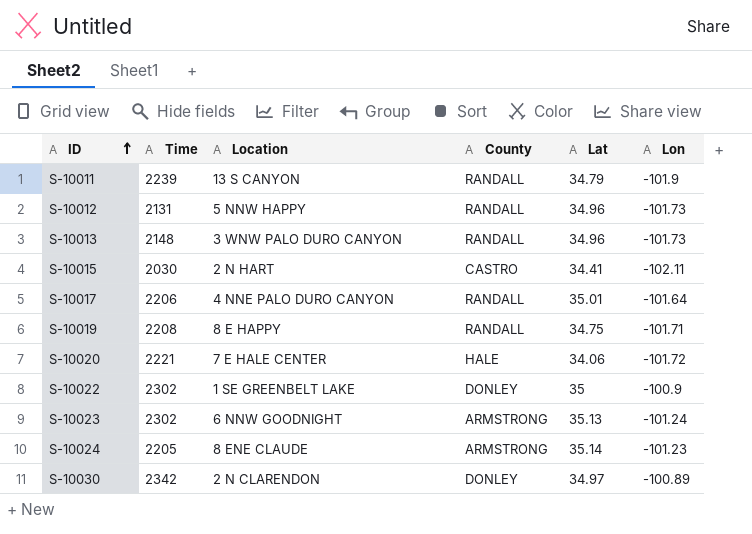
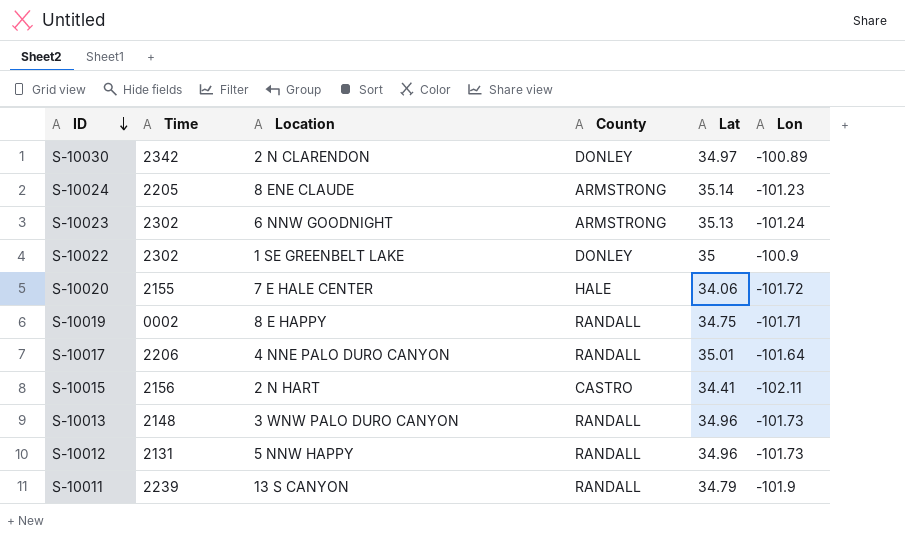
row order: ID ascending -> ID descending
S-10020 | Time: 2221 -> 2155
S-10019 | Time: 2208 -> 0002
S-10015 | Time: 2030 -> 2156

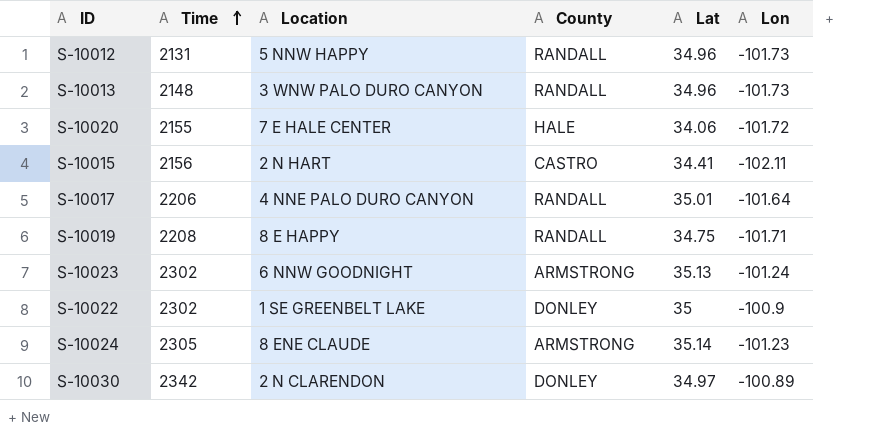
row order: ID descending -> Time ascending
row S-10011: 2239 | 13 S CANYON | RANDALL | 34.79 | -101.9 -> none
S-10019 | Time: 0002 -> 2208
S-10024 | Time: 2205 -> 2305

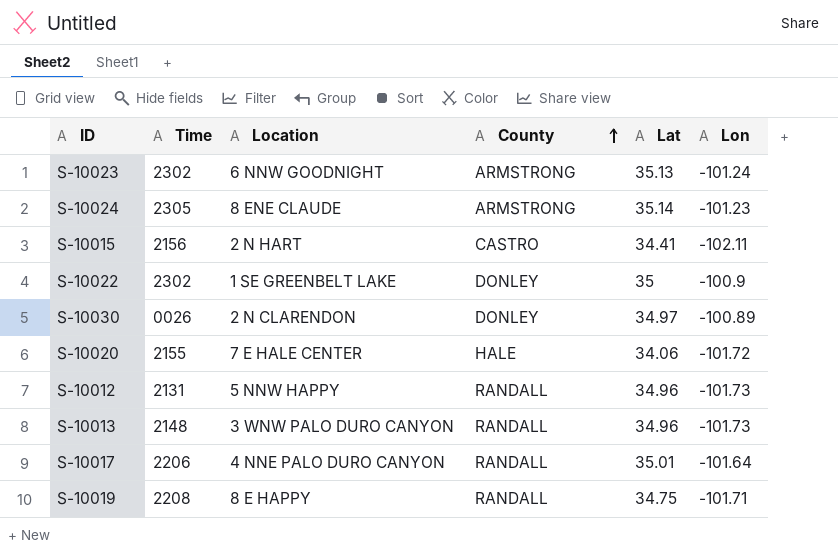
row order: Time ascending -> County ascending
S-10030 | Time: 2342 -> 0026

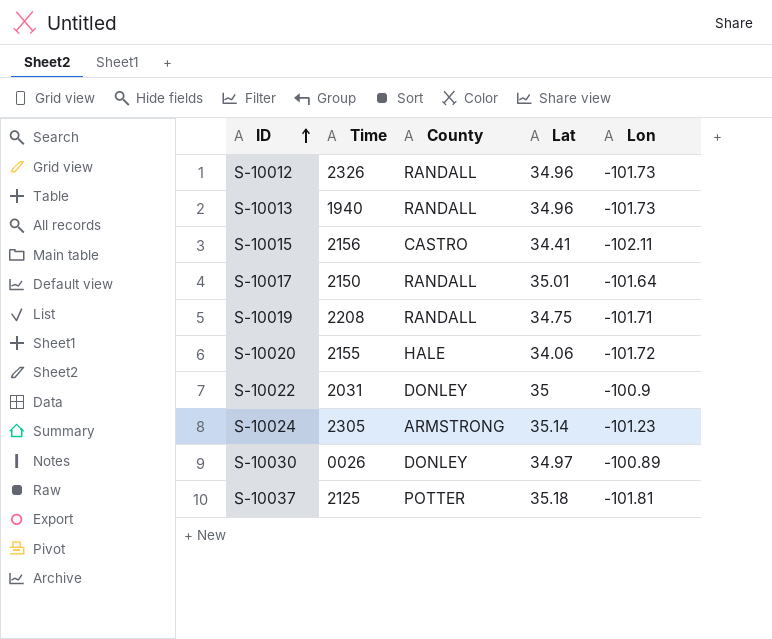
row order: County ascending -> ID ascending
column Location | position: 3 -> none
row S-10023: 2302 | 6 NNW GOODNIGHT | ARMSTRONG | 35.13 | -101.24 -> none
S-10012 | Time: 2131 -> 2326
S-10013 | Time: 2148 -> 1940
S-10017 | Time: 2206 -> 2150
S-10022 | Time: 2302 -> 2031
row S-10037: none -> 2125 | POTTER | 35.18 | -101.81

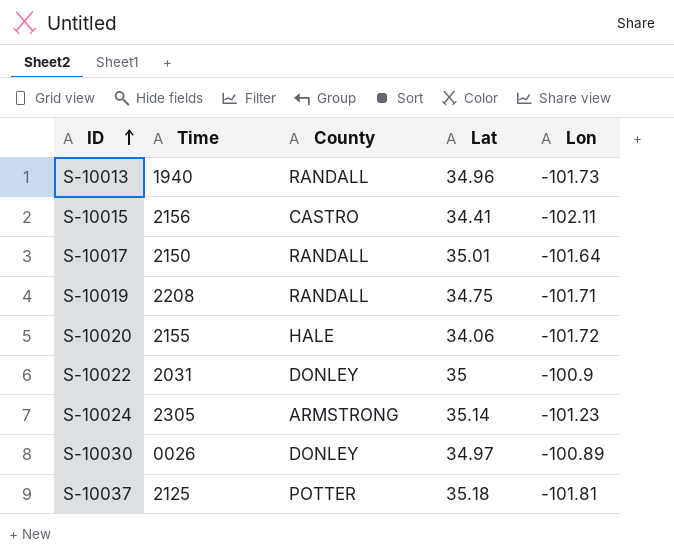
row S-10012: 2326 | RANDALL | 34.96 | -101.73 -> none

